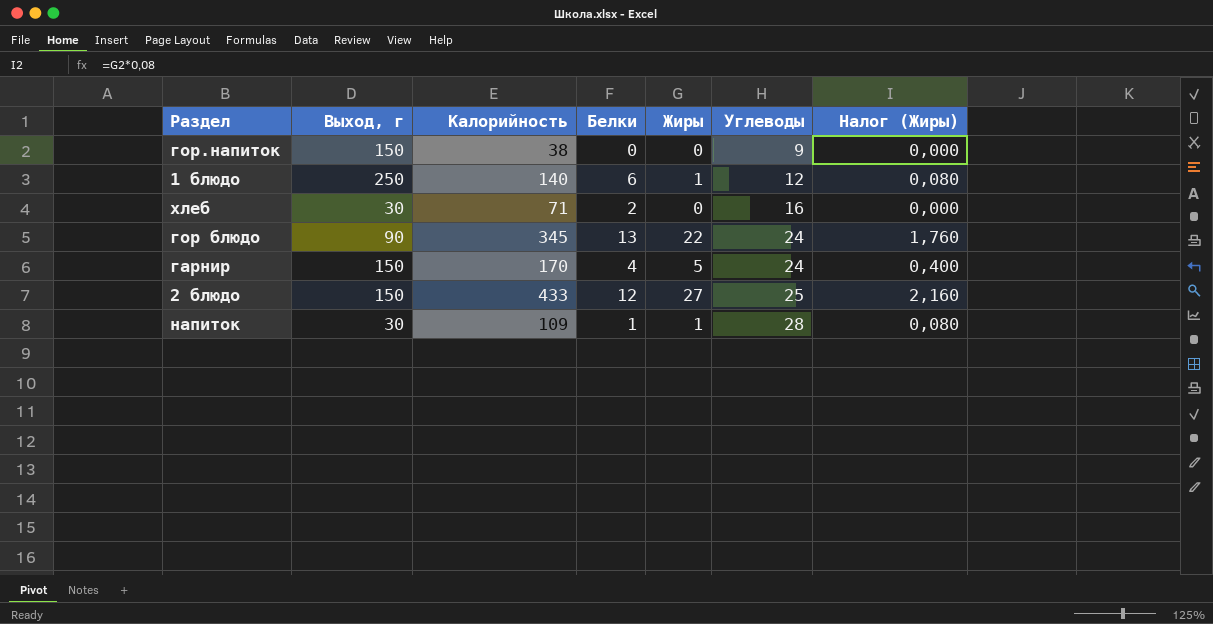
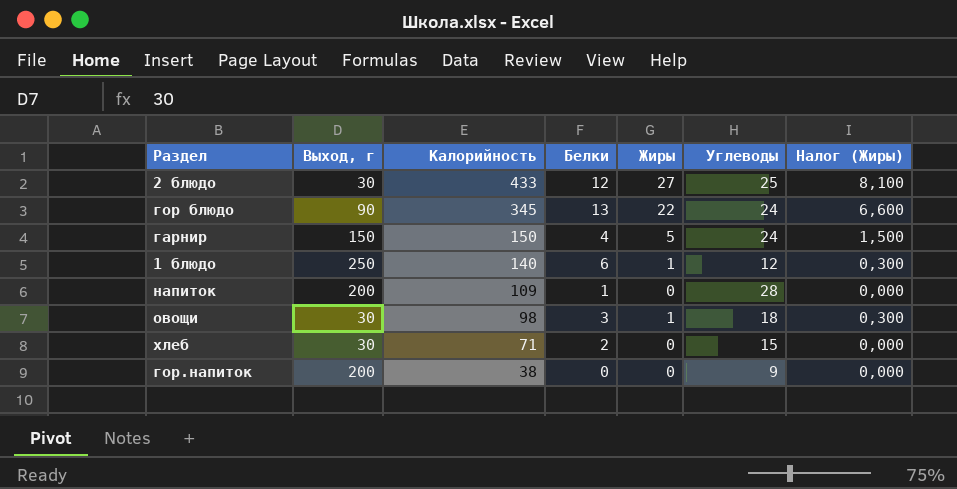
row order: Углеводы ascending -> Калорийность descending
column Налог (Жиры) | formula: [Жиры] * 0,08 -> [Жиры] * 0,3
2 блюдо | Выход, г: 150 -> 30
гарнир | Калорийность: 170 -> 150
напиток | Выход, г: 30 -> 200
напиток | Жиры: 1 -> 0
row овощи: none -> 30 | 98 | 3 | 1 | 18 | 0,300
хлеб | Углеводы: 16 -> 15
гор.напиток | Выход, г: 150 -> 200

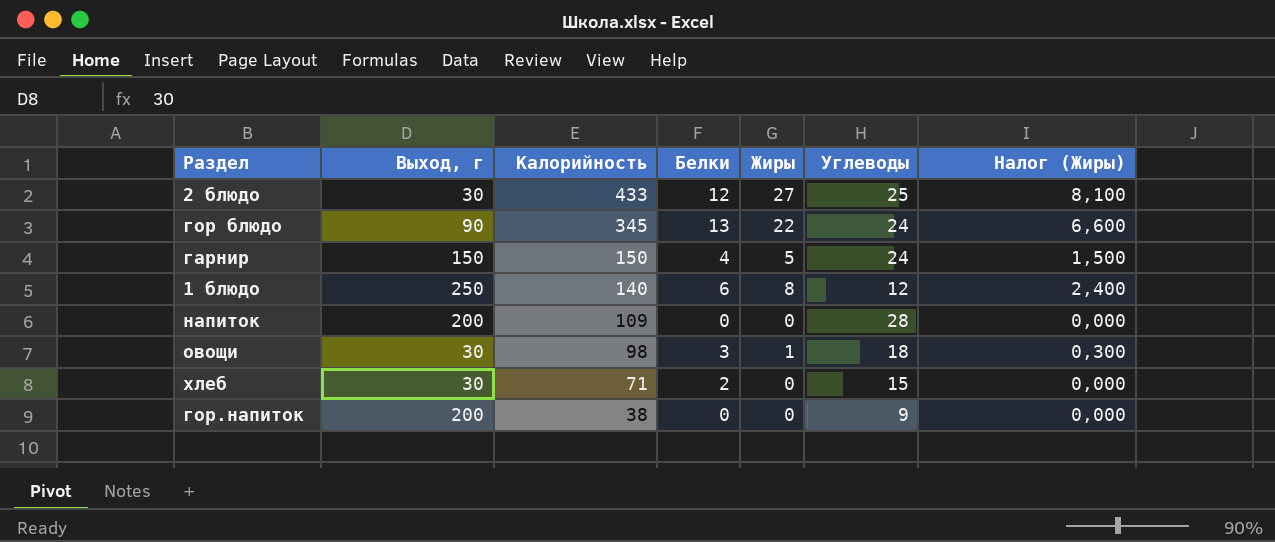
1 блюдо | Жиры: 1 -> 8
1 блюдо | Налог (Жиры): 0,300 -> 2,400
напиток | Белки: 1 -> 0

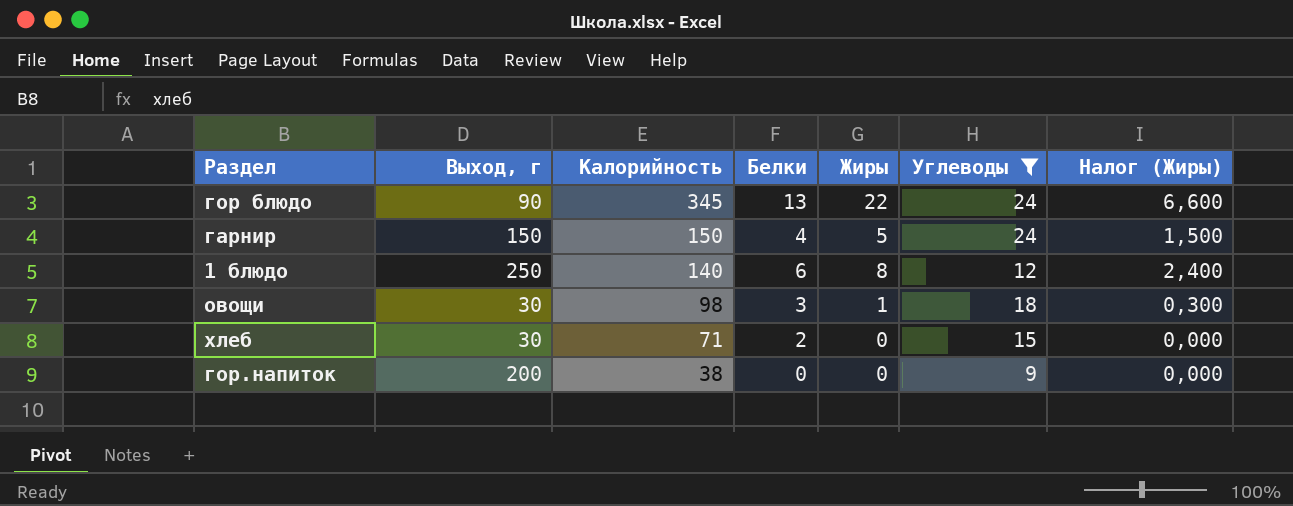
filter: none -> Углеводы <= 24

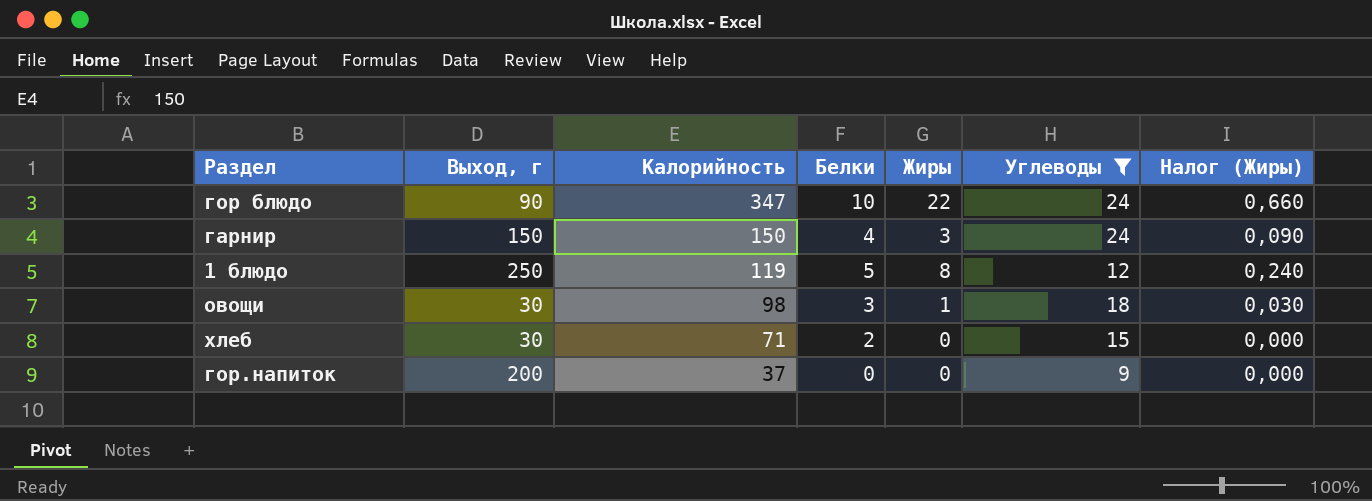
column Налог (Жиры) | formula: [Жиры] * 0,3 -> [Жиры] * 0,03
гор блюдо | Калорийность: 345 -> 347
гор блюдо | Белки: 13 -> 10
гарнир | Жиры: 5 -> 3
1 блюдо | Калорийность: 140 -> 119
1 блюдо | Белки: 6 -> 5
гор.напиток | Калорийность: 38 -> 37

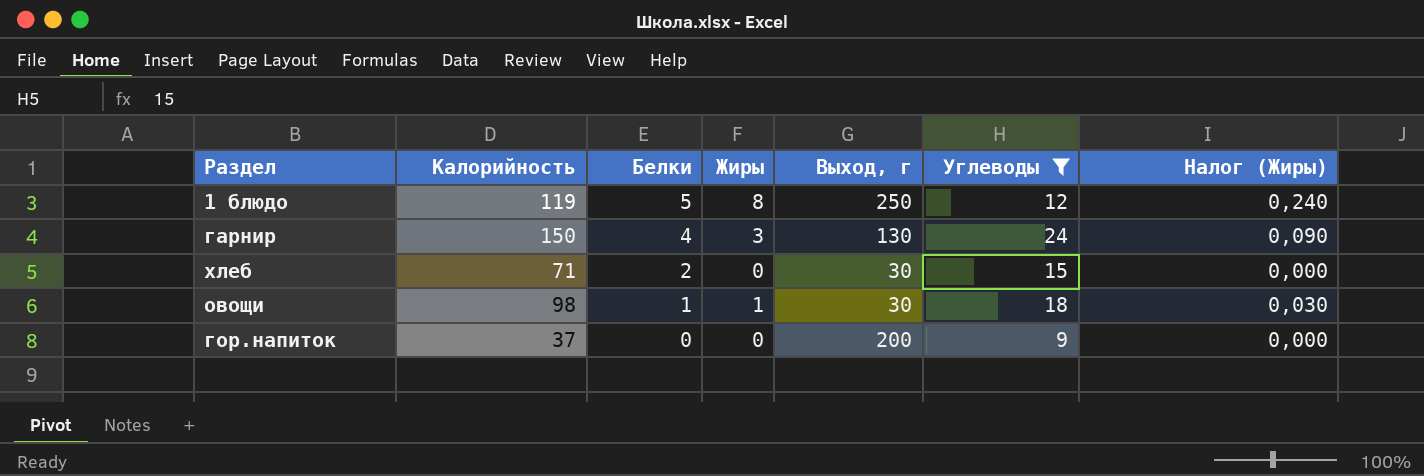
row order: Калорийность descending -> Белки descending
column Выход, г | position: 2 -> 5
row гор блюдо: 90 | 347 | 10 | 22 | 24 | 0,660 -> none
гарнир | Выход, г: 150 -> 130
овощи | Белки: 3 -> 1

